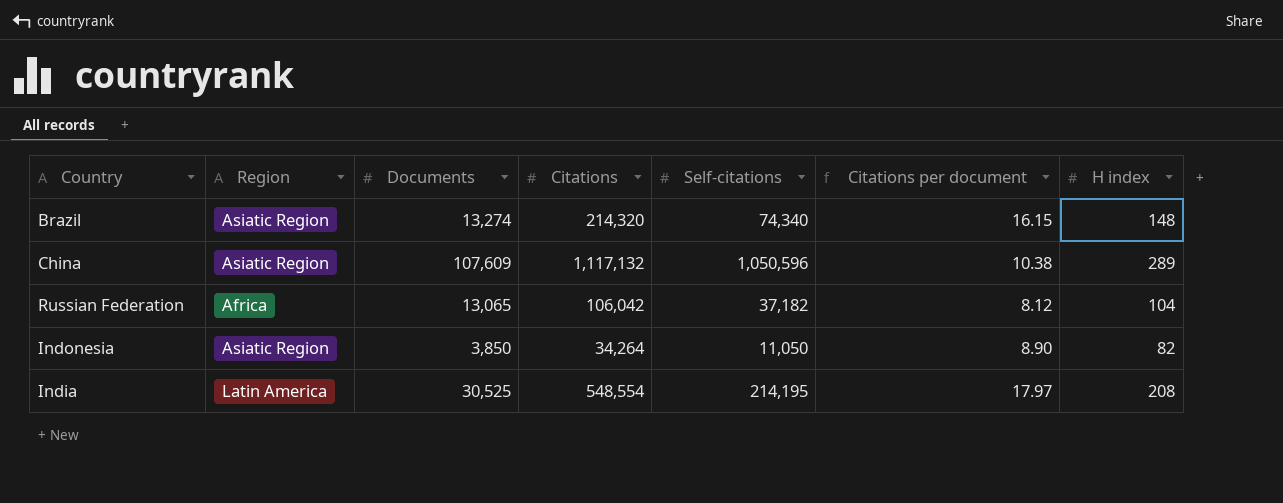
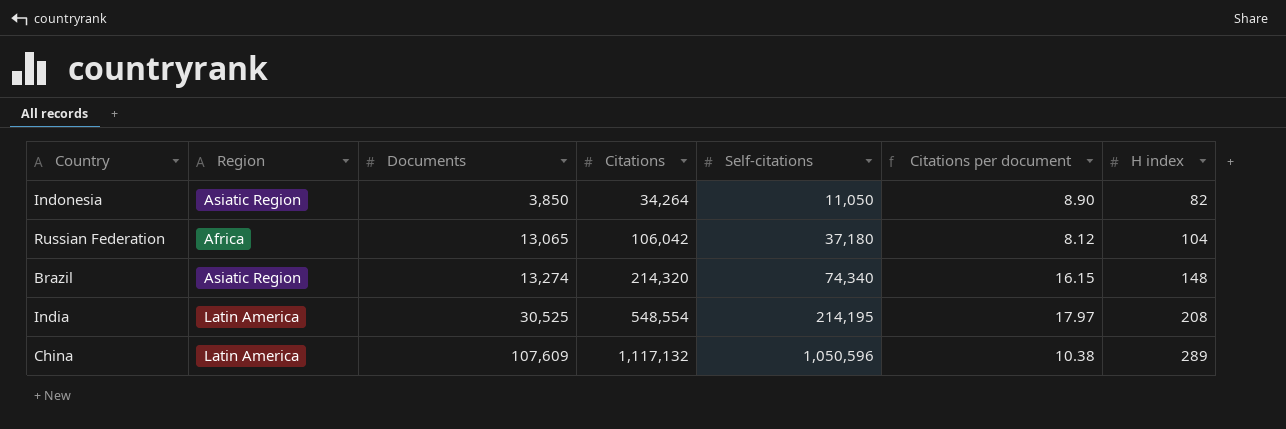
row order: none -> Documents ascending
Russian Federation | Self-citations: 37,182 -> 37,180
China | Region: Asiatic Region -> Latin America

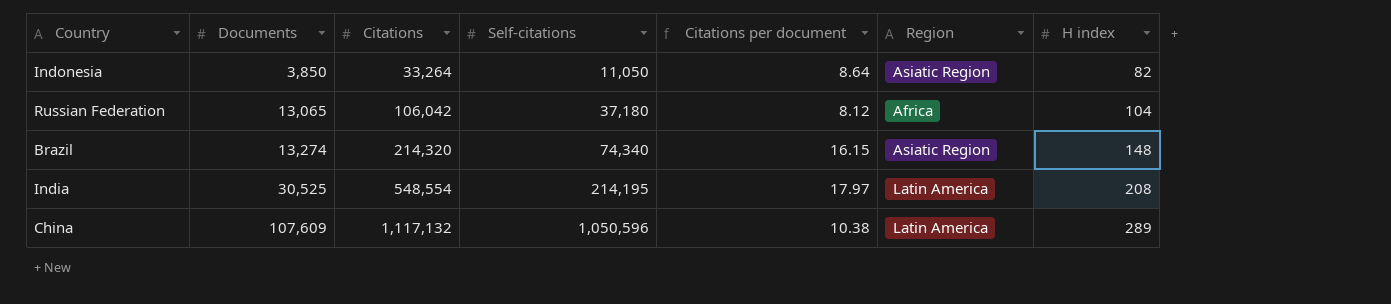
column Region | position: 2 -> 6
Indonesia | Citations: 34,264 -> 33,264
Indonesia | Citations per document: 8.90 -> 8.64

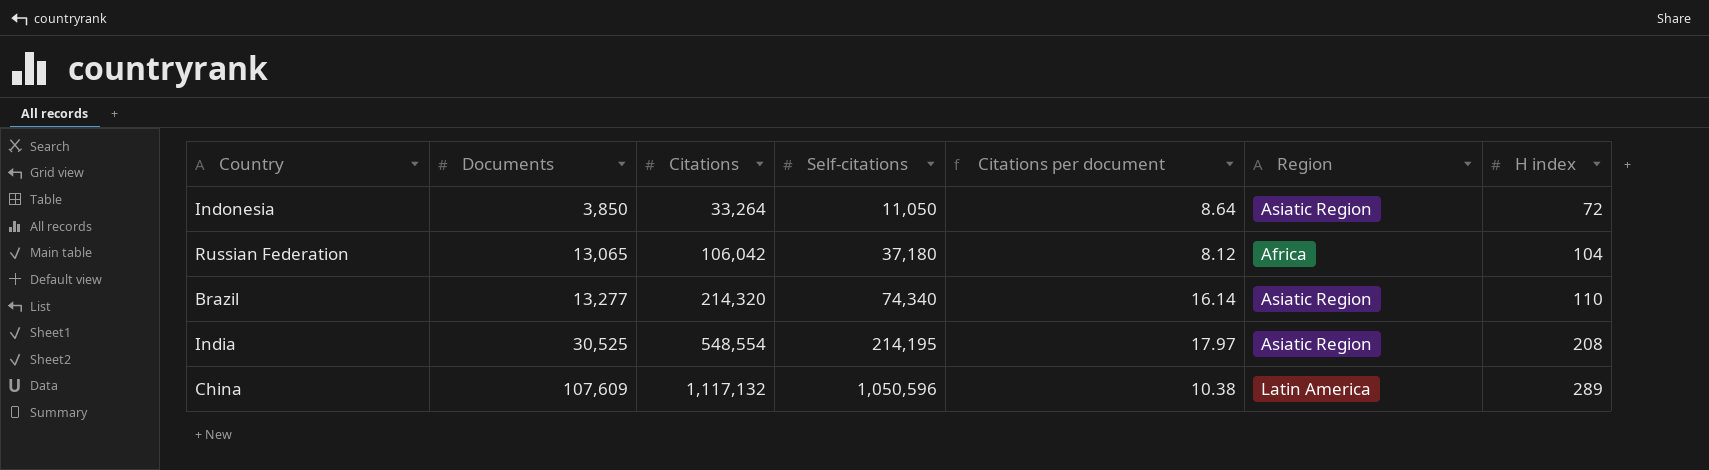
Indonesia | H index: 82 -> 72
Brazil | Documents: 13,274 -> 13,277
Brazil | Citations per document: 16.15 -> 16.14
Brazil | H index: 148 -> 110
India | Region: Latin America -> Asiatic Region

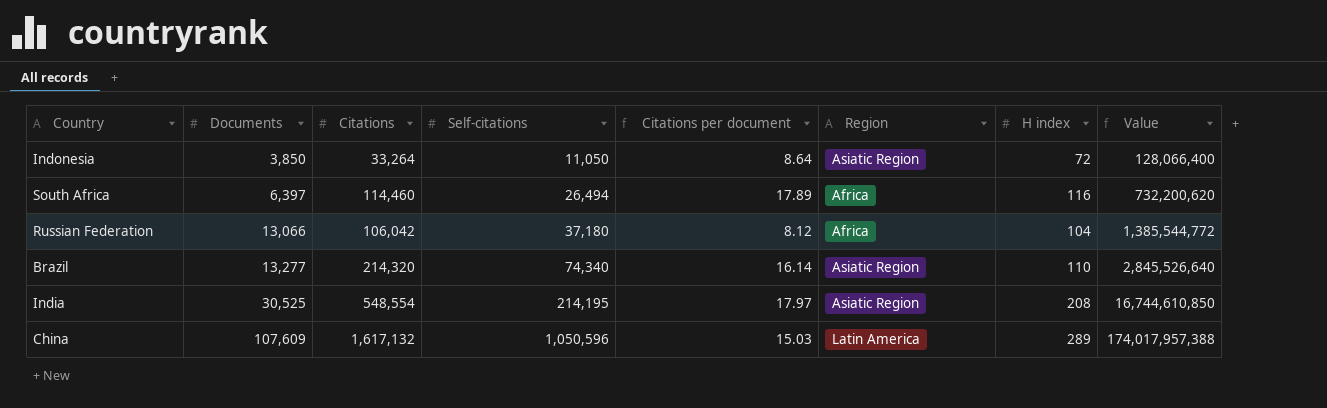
column Value | formula: none -> [Documents] * [Citations]
row South Africa: none -> 6,397 | 114,460 | 26,494 | 17.89 | Africa | 116 | 732,200,620
Russian Federation | Documents: 13,065 -> 13,066
China | Citations: 1,117,132 -> 1,617,132
China | Citations per document: 10.38 -> 15.03

